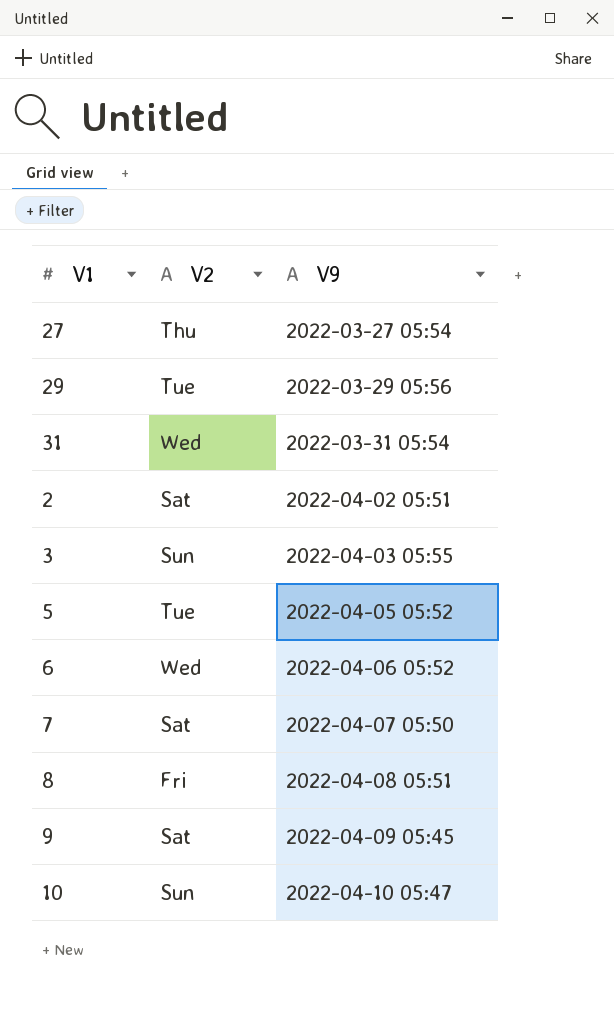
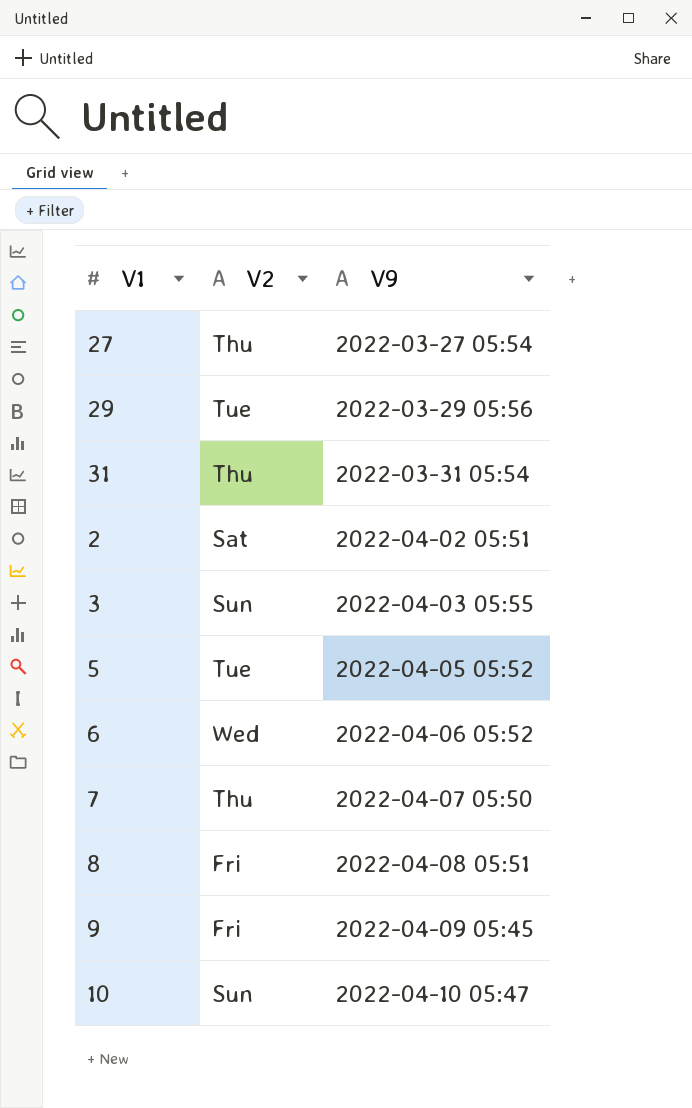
31 | V2: Wed -> Thu
7 | V2: Sat -> Thu
9 | V2: Sat -> Fri

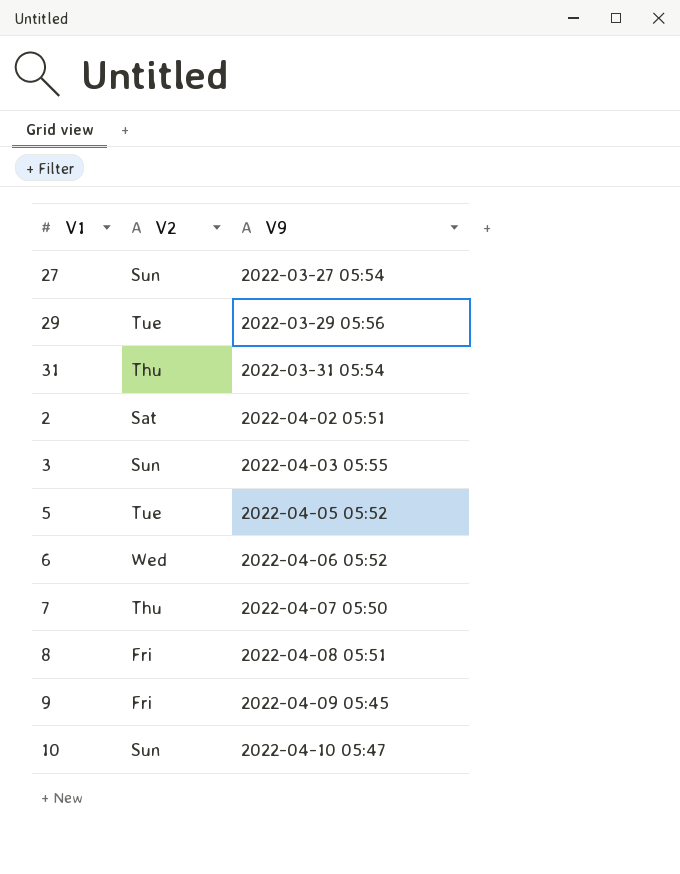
27 | V2: Thu -> Sun

